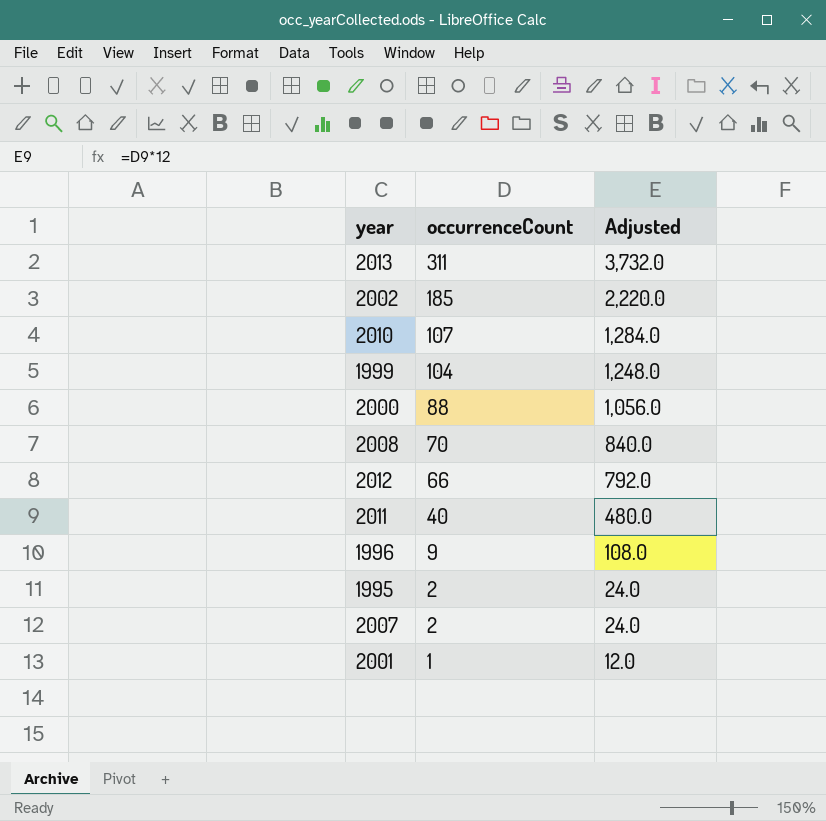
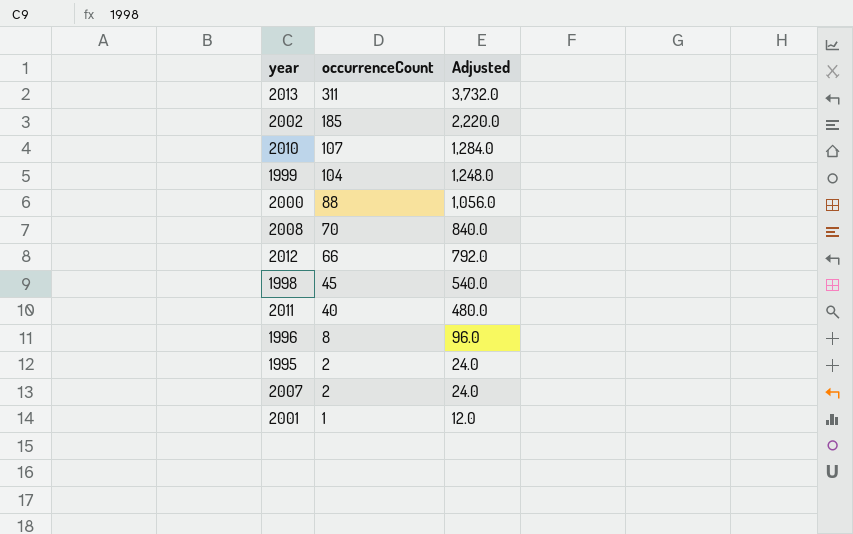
row 1998: none -> 45 | 540.0
1996 | occurrenceCount: 9 -> 8
1996 | Adjusted: 108.0 -> 96.0

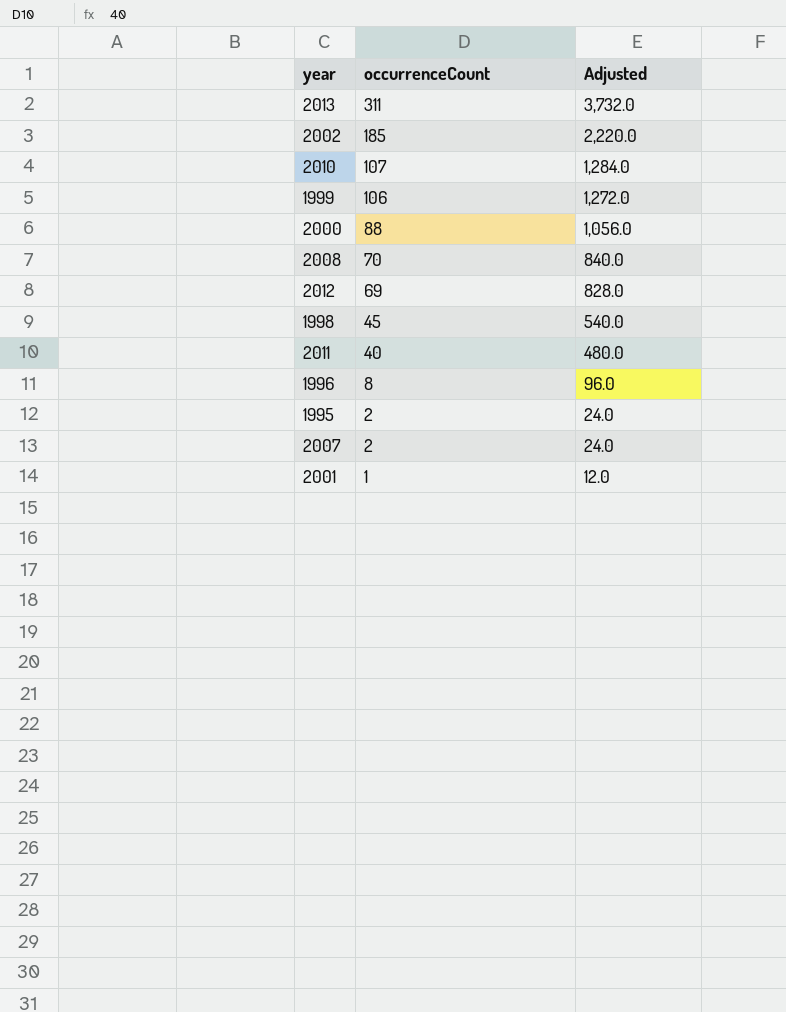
1999 | occurrenceCount: 104 -> 106
1999 | Adjusted: 1,248.0 -> 1,272.0
2012 | occurrenceCount: 66 -> 69
2012 | Adjusted: 792.0 -> 828.0

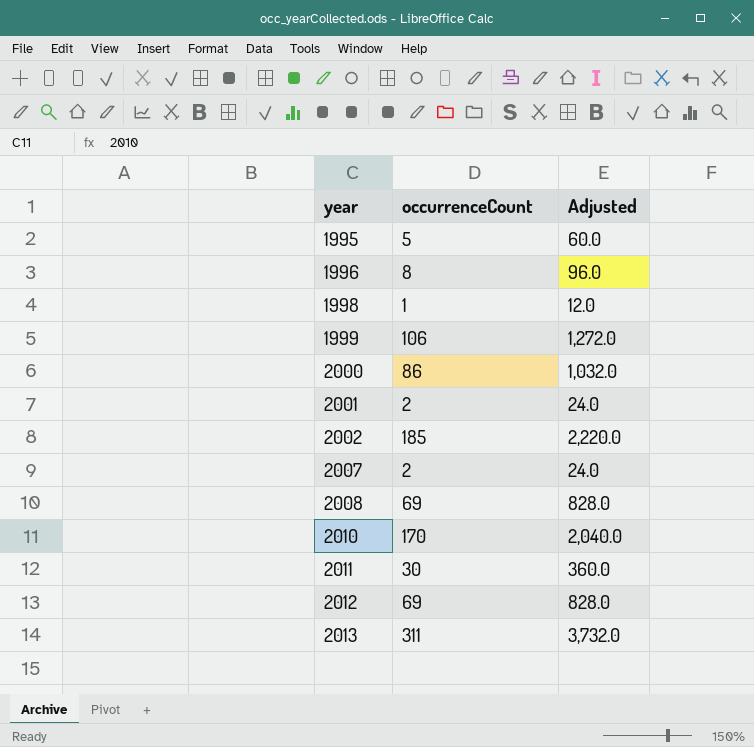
row order: occurrenceCount descending -> year ascending
1995 | occurrenceCount: 2 -> 5
1995 | Adjusted: 24.0 -> 60.0
1998 | occurrenceCount: 45 -> 1
1998 | Adjusted: 540.0 -> 12.0
2000 | occurrenceCount: 88 -> 86
2000 | Adjusted: 1,056.0 -> 1,032.0
2001 | occurrenceCount: 1 -> 2
2001 | Adjusted: 12.0 -> 24.0
2008 | occurrenceCount: 70 -> 69
2008 | Adjusted: 840.0 -> 828.0
2010 | occurrenceCount: 107 -> 170
2010 | Adjusted: 1,284.0 -> 2,040.0
2011 | occurrenceCount: 40 -> 30
2011 | Adjusted: 480.0 -> 360.0

